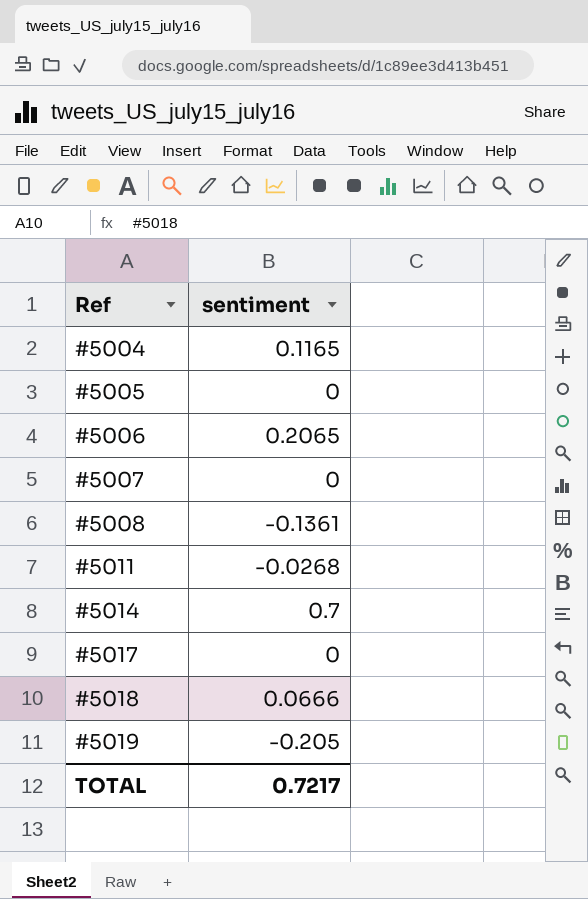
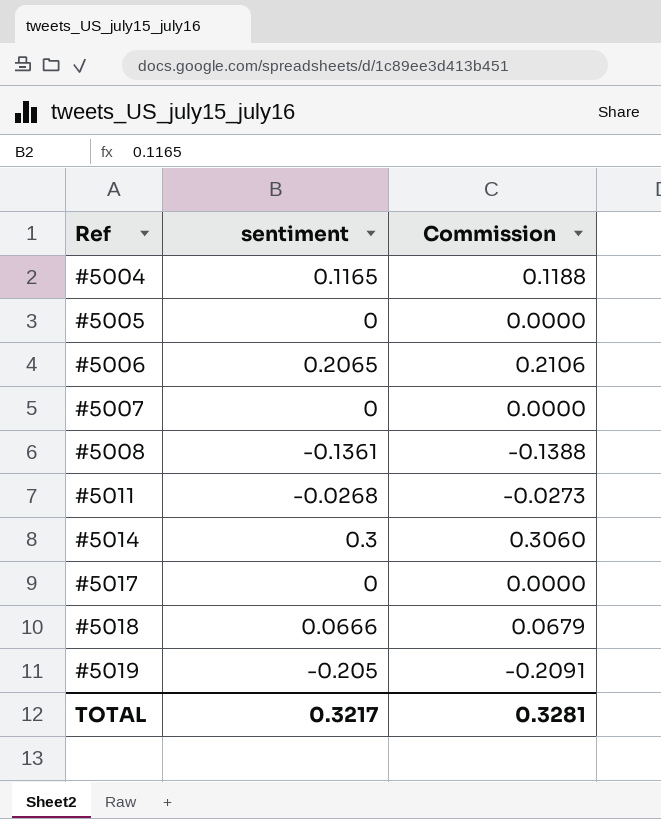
column Commission | formula: none -> [sentiment] * 1.02
#5014 | sentiment: 0.7 -> 0.3
TOTAL | sentiment: 0.7217 -> 0.3217

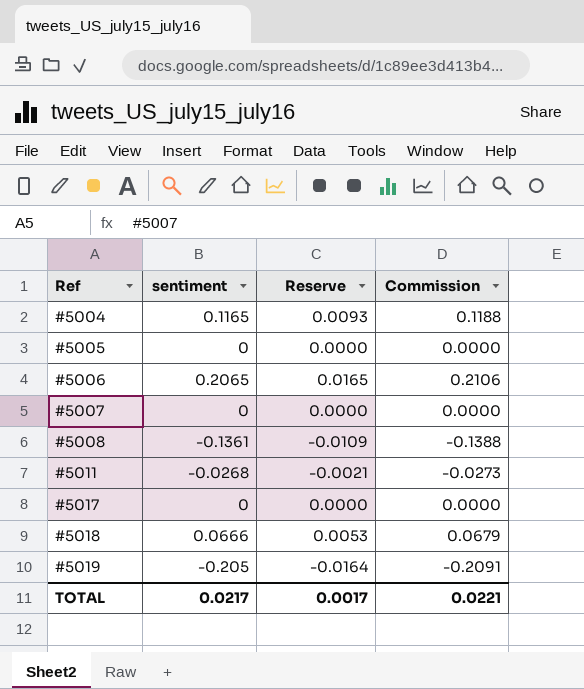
column Reserve | formula: none -> [sentiment] * 0.08
row #5014: 0.3 | 0.3060 -> none
TOTAL | sentiment: 0.3217 -> 0.0217
TOTAL | Commission: 0.3281 -> 0.0221

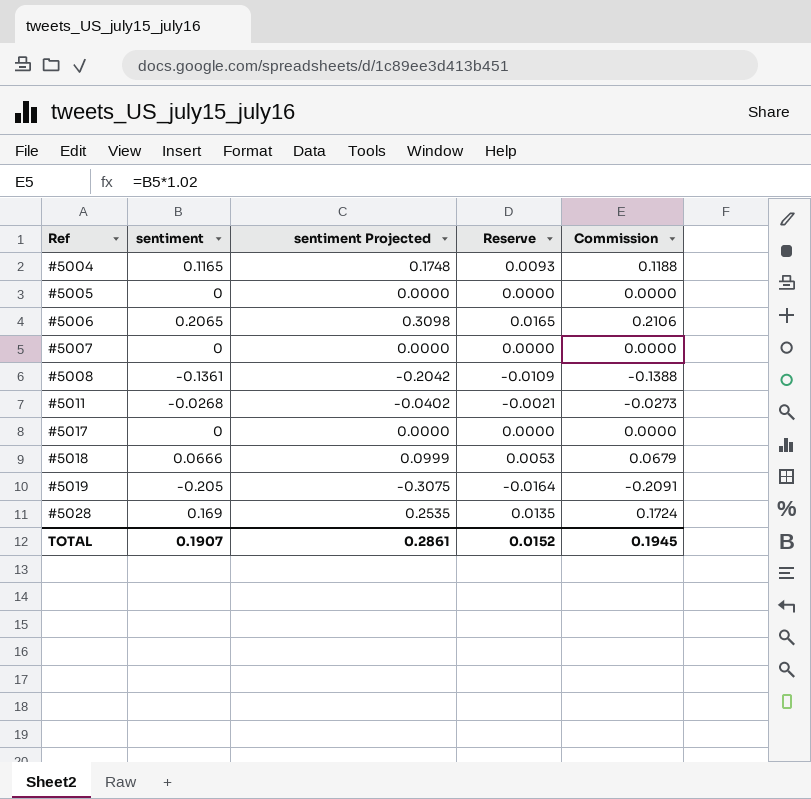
column sentiment Projected | formula: none -> [sentiment] * 1.5
row #5028: none -> 0.169 | 0.2535 | 0.0135 | 0.1724
TOTAL | sentiment: 0.0217 -> 0.1907
TOTAL | Reserve: 0.0017 -> 0.0152
TOTAL | Commission: 0.0221 -> 0.1945

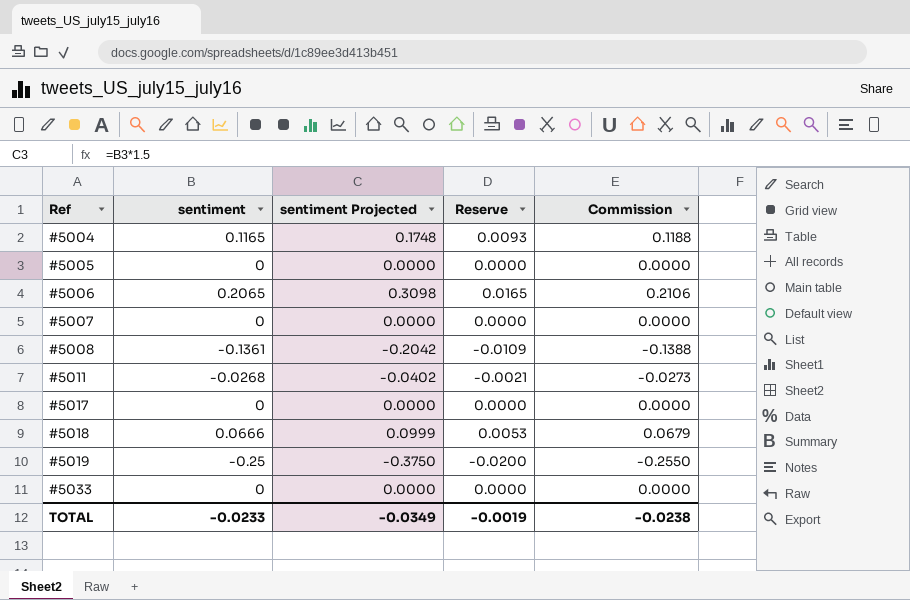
row #5028: 0.169 | 0.2535 | 0.0135 | 0.1724 -> none
#5019 | sentiment: -0.205 -> -0.25
#5019 | sentiment Projected: -0.3075 -> -0.3750
#5019 | Reserve: -0.0164 -> -0.0200
#5019 | Commission: -0.2091 -> -0.2550
row #5033: none -> 0 | 0.0000 | 0.0000 | 0.0000
TOTAL | sentiment: 0.1907 -> -0.0233
TOTAL | sentiment Projected: 0.2861 -> -0.0349
TOTAL | Reserve: 0.0152 -> -0.0019
TOTAL | Commission: 0.1945 -> -0.0238

